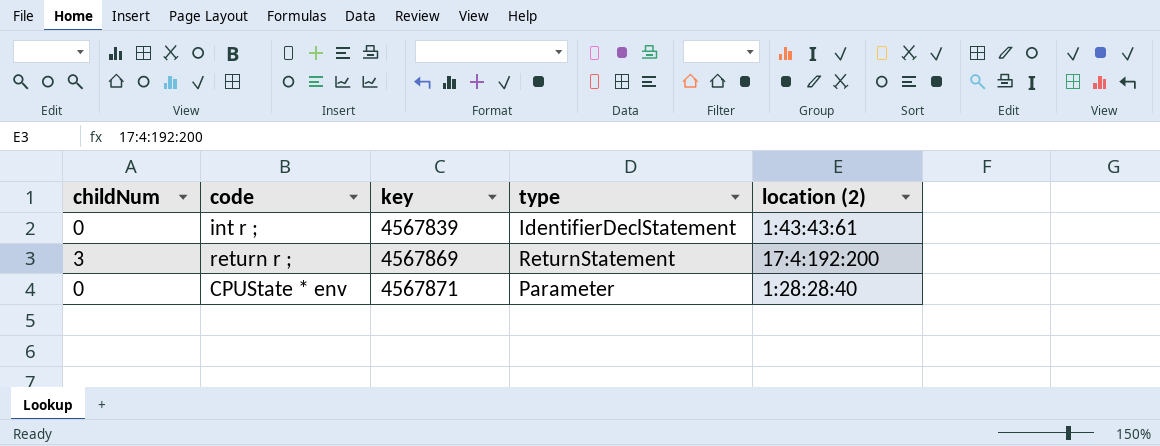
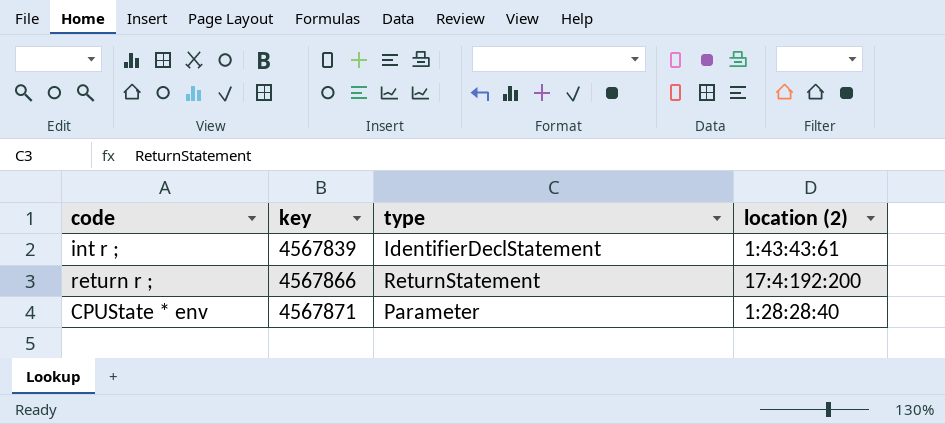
column childNum | position: 1 -> none
return r ; | key: 4567869 -> 4567866

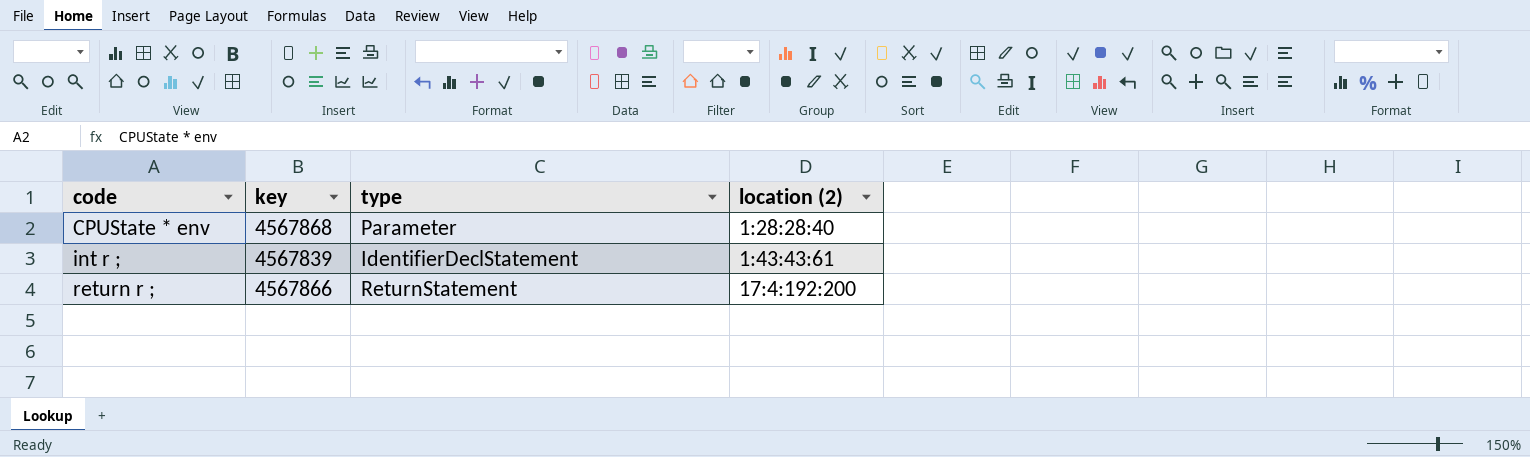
row order: key ascending -> code ascending
CPUState * env | key: 4567871 -> 4567868

